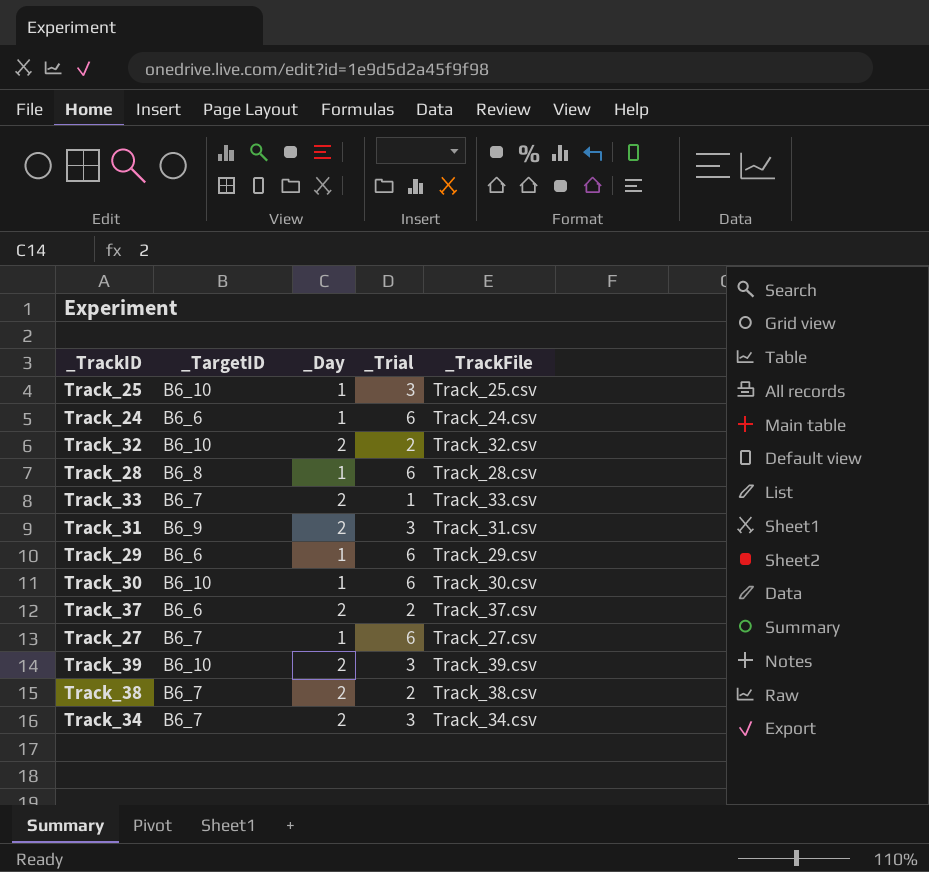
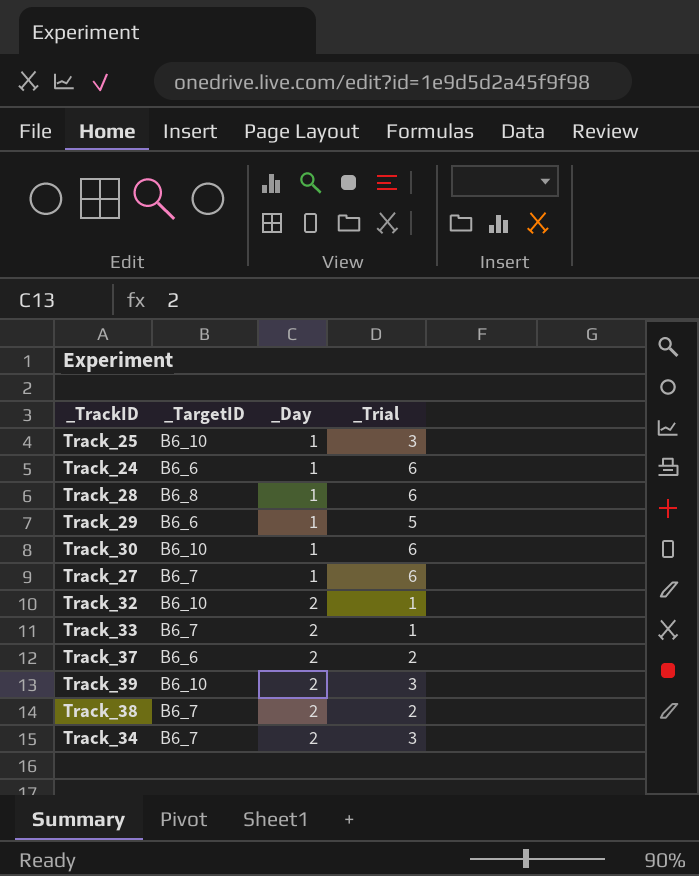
row order: none -> _Day ascending
column _TrackFile | position: 5 -> none
row Track_31: B6_9 | 2 | 3 | Track_31.csv -> none
Track_29 | _Trial: 6 -> 5
Track_32 | _Trial: 2 -> 1

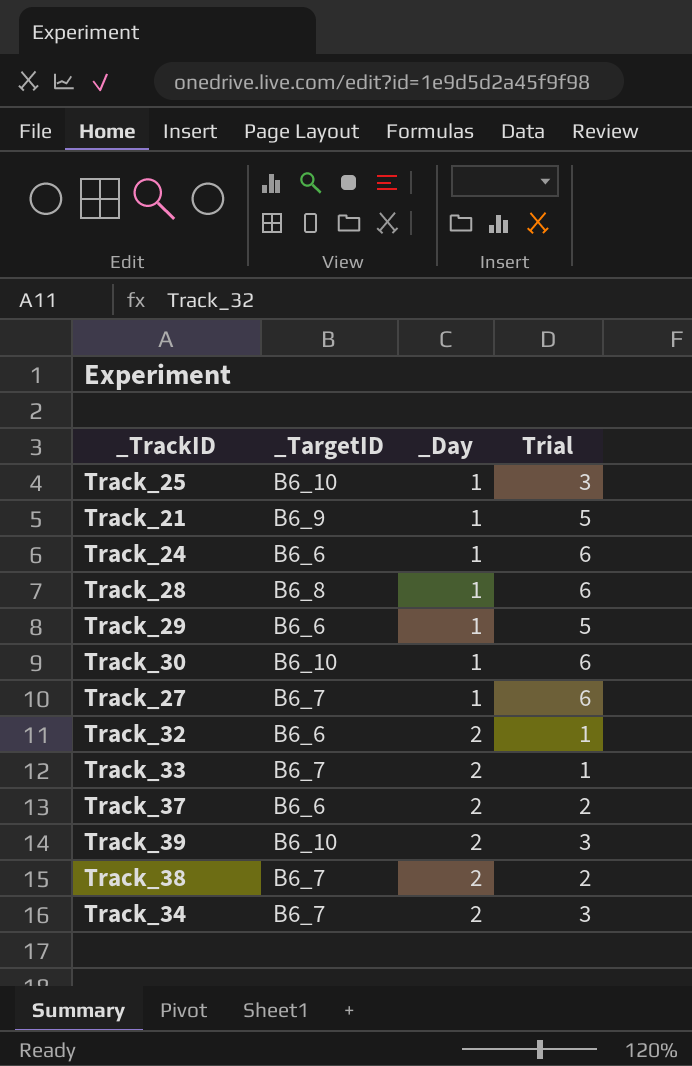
column name: _Trial -> Trial
row Track_21: none -> B6_9 | 1 | 5
Track_32 | _TargetID: B6_10 -> B6_6

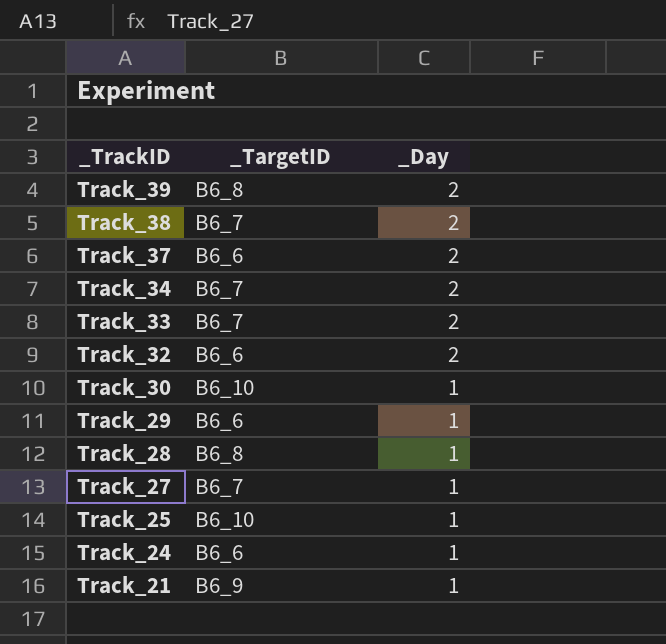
row order: _Day ascending -> _TrackID descending
column Trial | position: 4 -> none
Track_39 | _TargetID: B6_10 -> B6_8

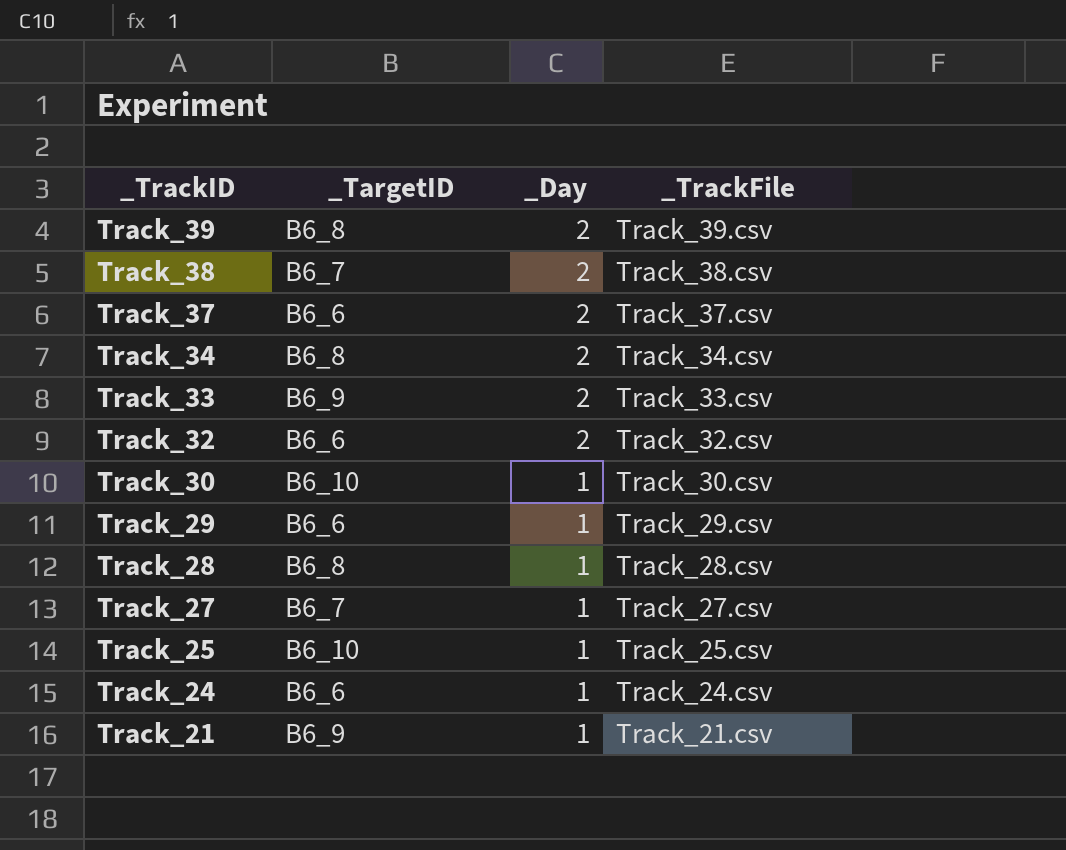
column _TrackFile | position: none -> 4
Track_34 | _TargetID: B6_7 -> B6_8
Track_33 | _TargetID: B6_7 -> B6_9

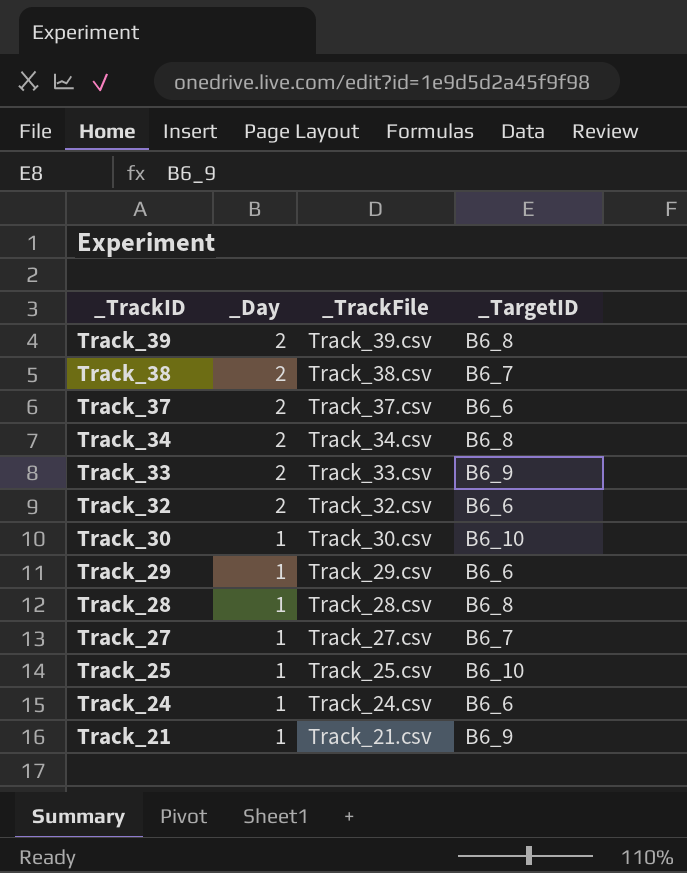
column _TargetID | position: 2 -> 4

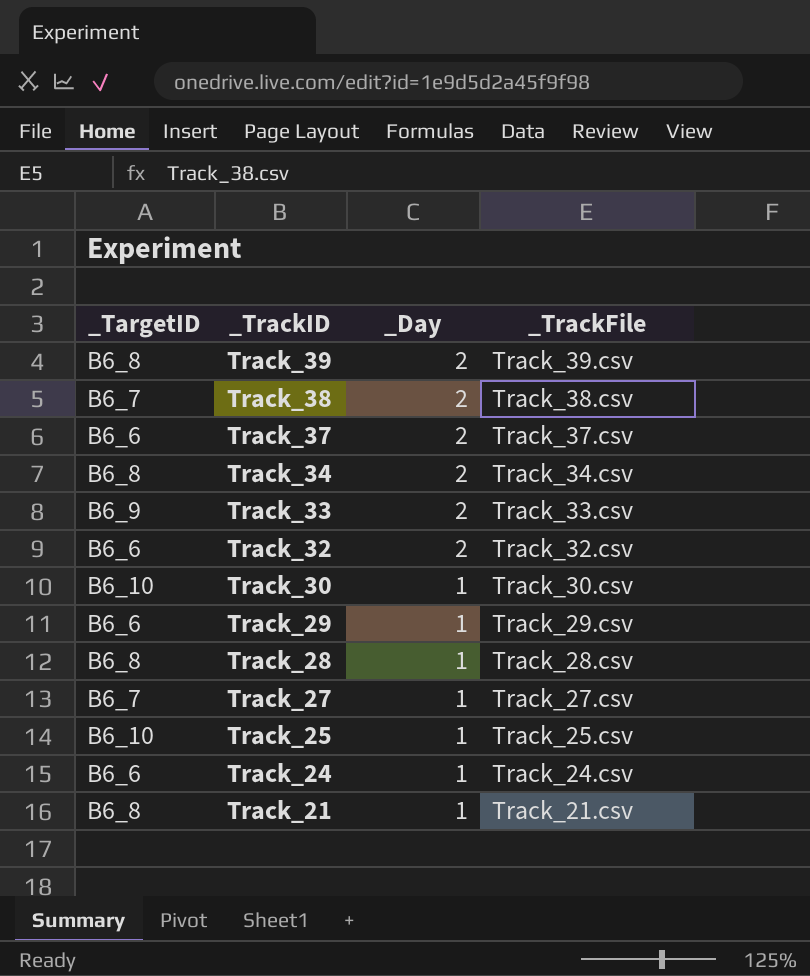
column _TargetID | position: 4 -> 1
Track_21 | _TargetID: B6_9 -> B6_8

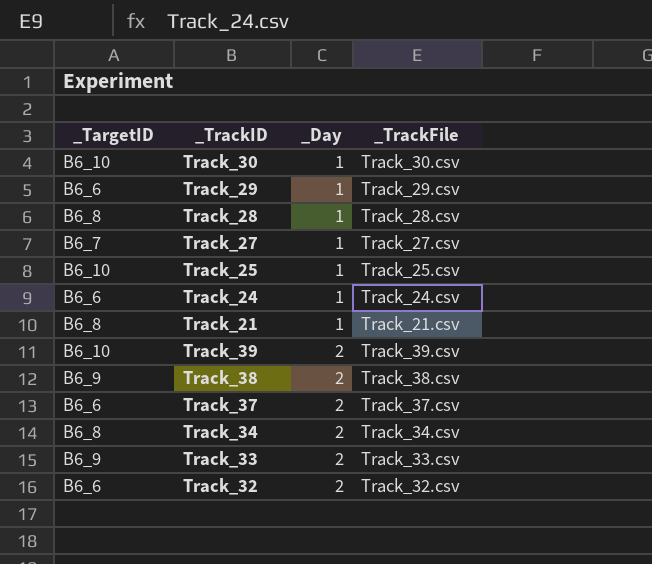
row order: _TrackID descending -> _Day ascending
Track_39 | _TargetID: B6_8 -> B6_10
Track_38 | _TargetID: B6_7 -> B6_9

